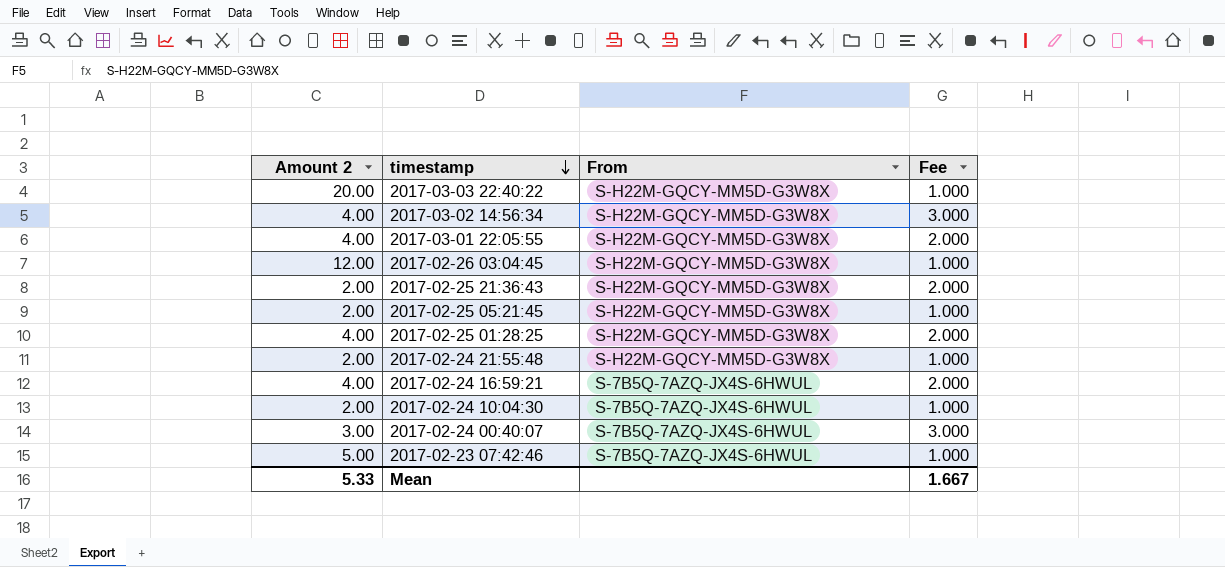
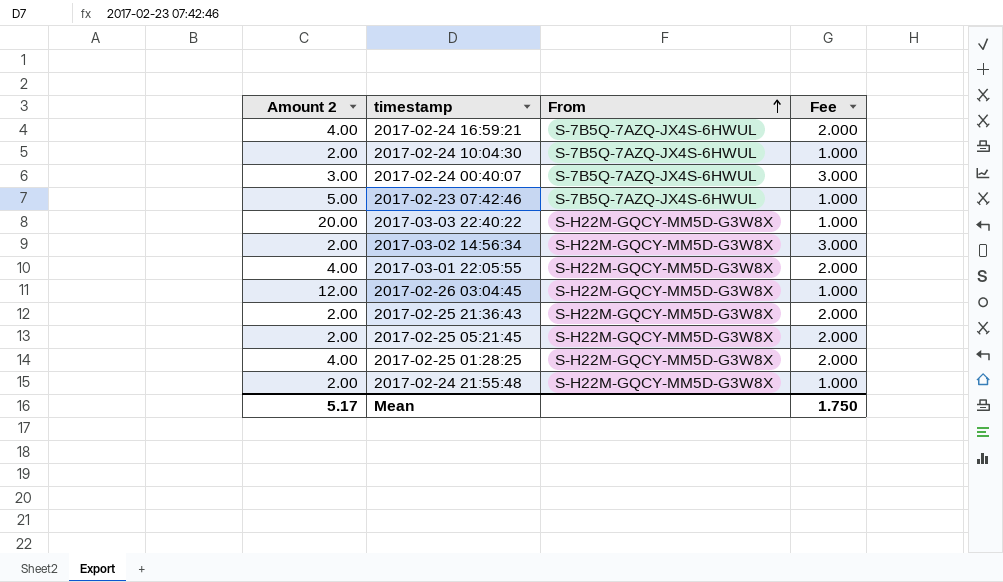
row order: timestamp descending -> From ascending
2017-03-02 14:56:34 | Amount 2: 4.00 -> 2.00
2017-02-25 05:21:45 | Fee: 1.000 -> 2.000
Mean | Amount 2: 5.33 -> 5.17
Mean | Fee: 1.667 -> 1.750

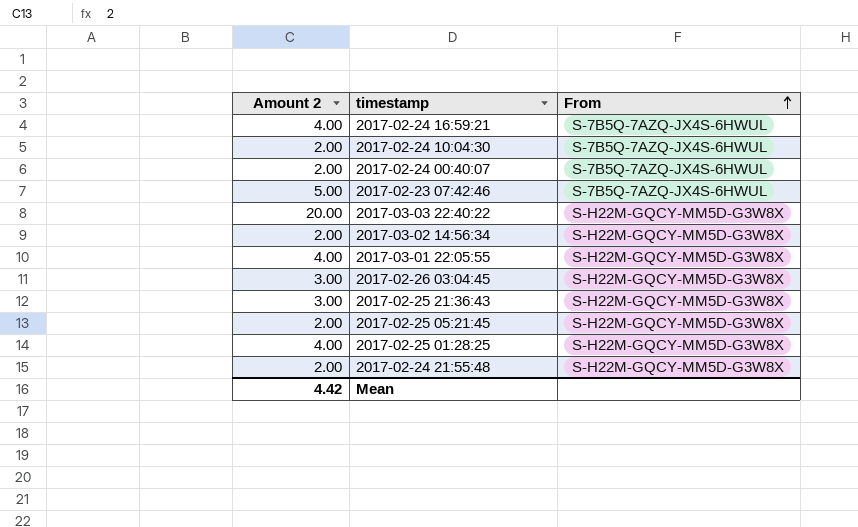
column Fee | position: 4 -> none
2017-02-24 00:40:07 | Amount 2: 3.00 -> 2.00
2017-02-26 03:04:45 | Amount 2: 12.00 -> 3.00
2017-02-25 21:36:43 | Amount 2: 2.00 -> 3.00
Mean | Amount 2: 5.17 -> 4.42

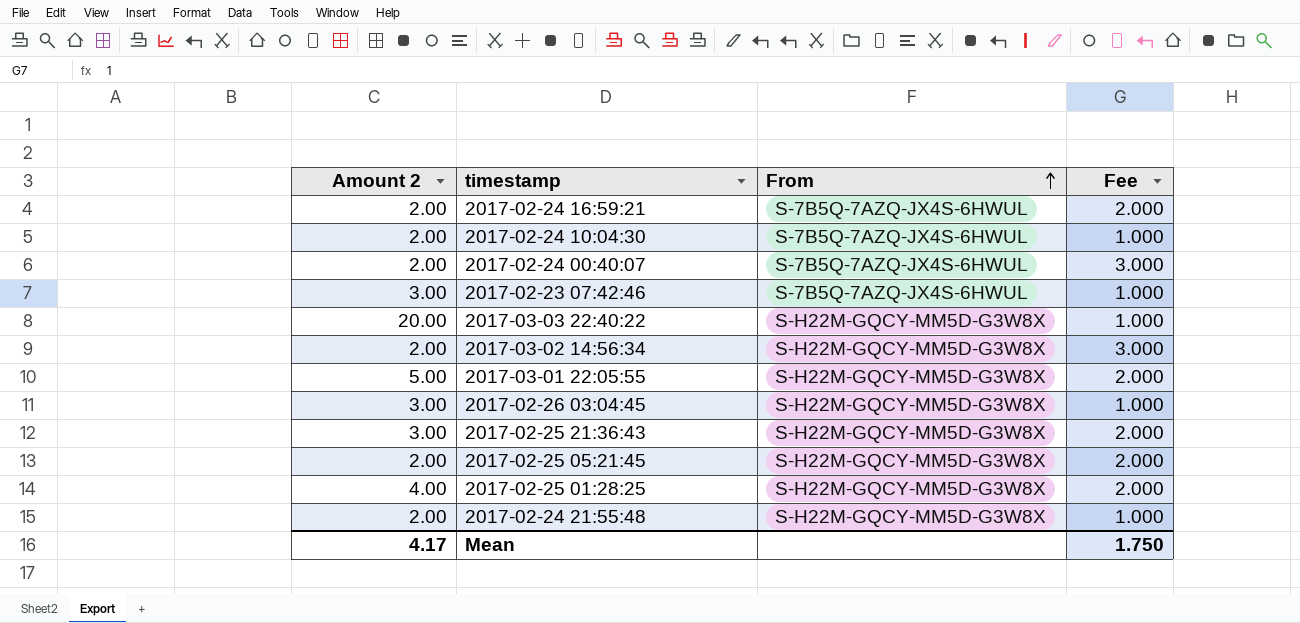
column Fee | position: none -> 4
2017-02-24 16:59:21 | Amount 2: 4.00 -> 2.00
2017-02-23 07:42:46 | Amount 2: 5.00 -> 3.00
2017-03-01 22:05:55 | Amount 2: 4.00 -> 5.00
Mean | Amount 2: 4.42 -> 4.17

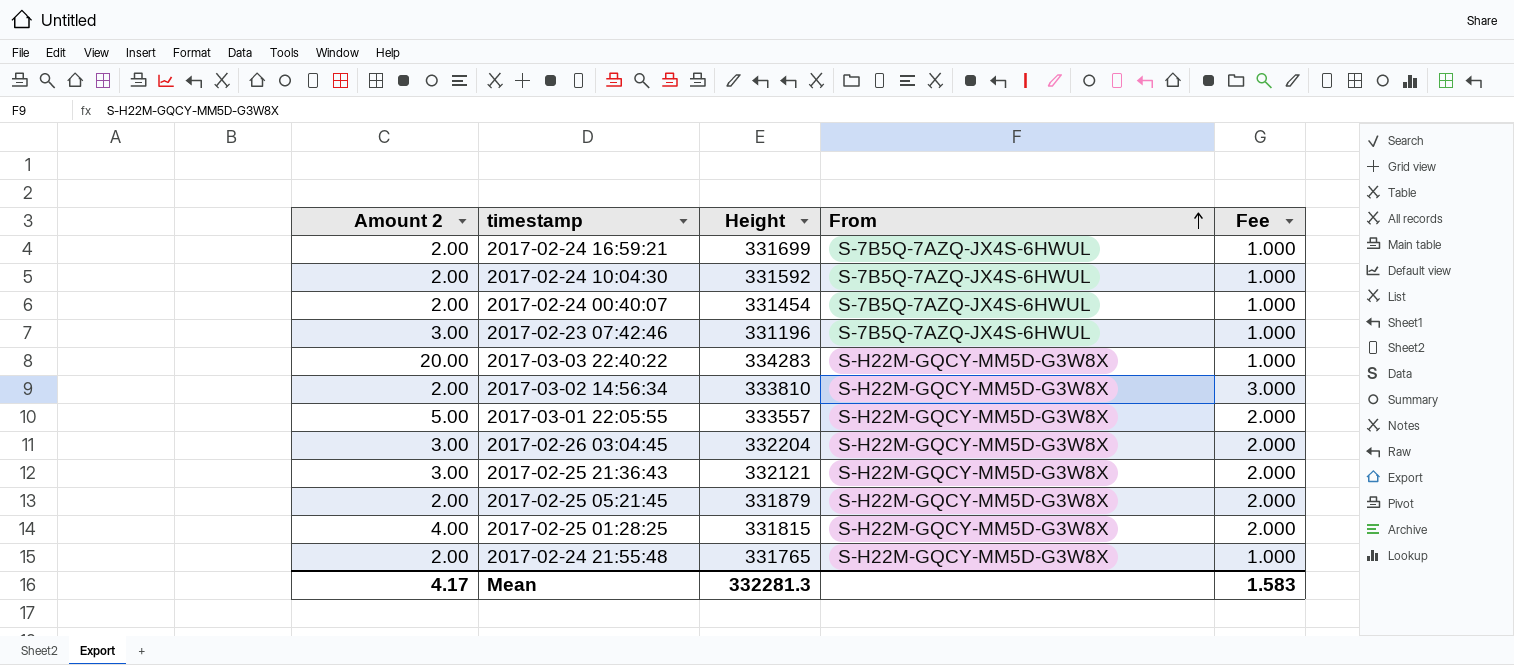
column Height | position: none -> 3
2017-02-24 16:59:21 | Fee: 2.000 -> 1.000
2017-02-24 00:40:07 | Fee: 3.000 -> 1.000
2017-02-26 03:04:45 | Fee: 1.000 -> 2.000
Mean | Fee: 1.750 -> 1.583

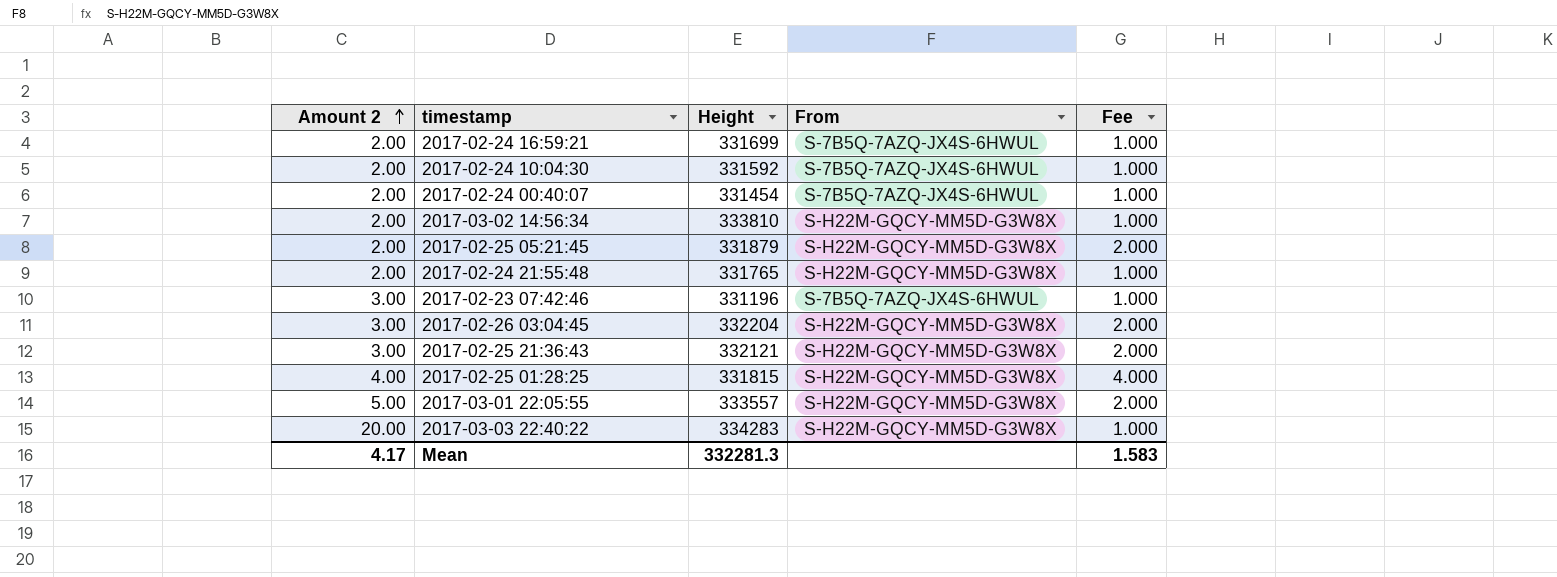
row order: From ascending -> Amount 2 ascending
2017-03-02 14:56:34 | Fee: 3.000 -> 1.000
2017-02-25 01:28:25 | Fee: 2.000 -> 4.000

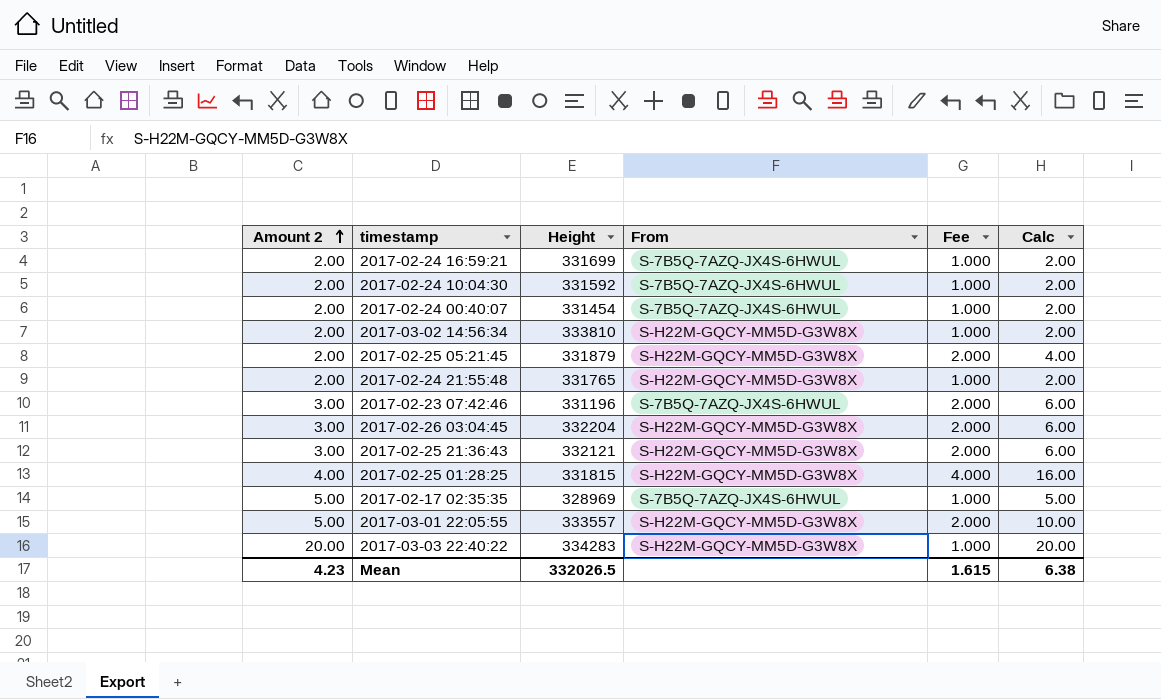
column Calc | formula: none -> [Amount 2] * [Fee]
2017-02-23 07:42:46 | Fee: 1.000 -> 2.000
row 2017-02-17 02:35:35: none -> 5.00 | 328969 | S-7B5Q-7AZQ-JX4S-6HWUL | 1.000 | 5.00
Mean | Amount 2: 4.17 -> 4.23
Mean | Height: 332281.3 -> 332026.5
Mean | Fee: 1.583 -> 1.615

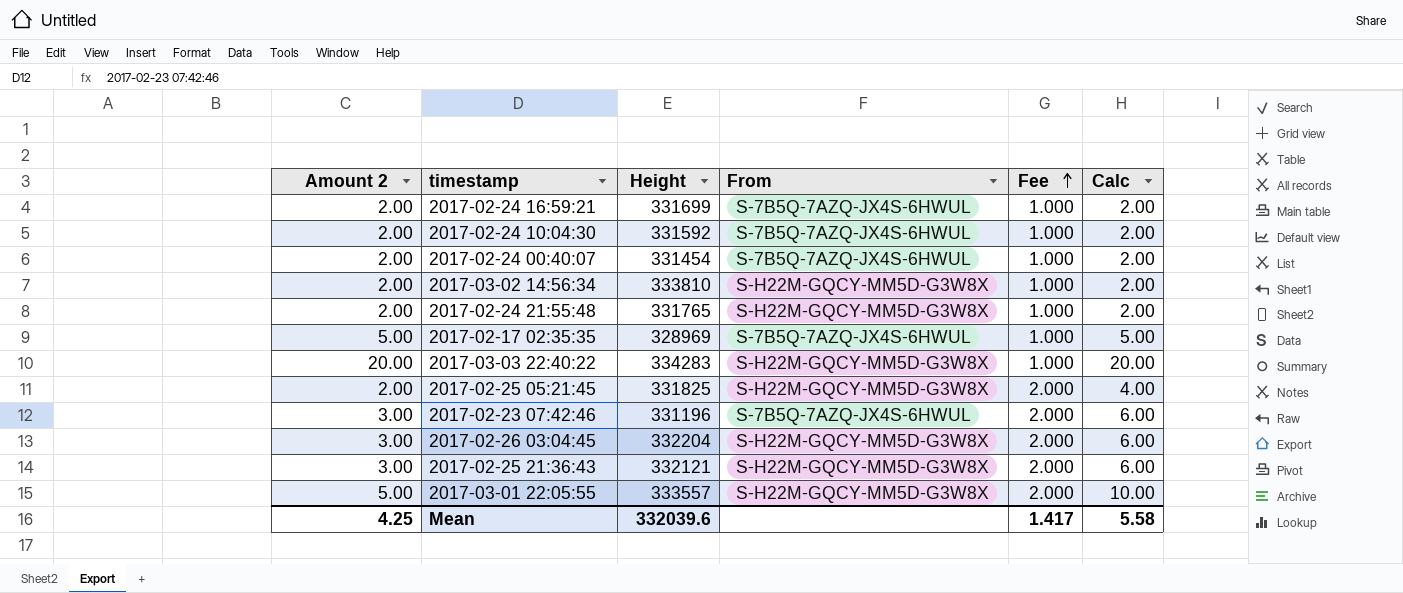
row order: Amount 2 ascending -> Fee ascending
row 2017-02-25 01:28:25: 4.00 | 331815 | S-H22M-GQCY-MM5D-G3W8X | 4.000 | 16.00 -> none
2017-02-25 05:21:45 | Height: 331879 -> 331825
Mean | Amount 2: 4.23 -> 4.25
Mean | Height: 332026.5 -> 332039.6
Mean | Fee: 1.615 -> 1.417
Mean | Calc: 6.38 -> 5.58

